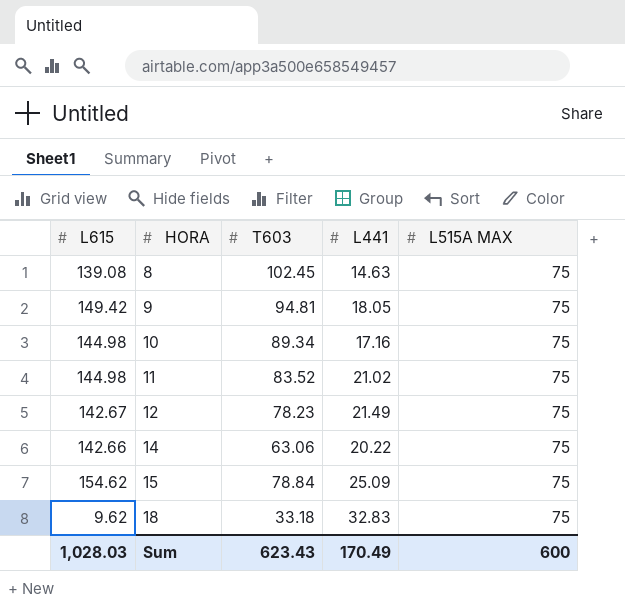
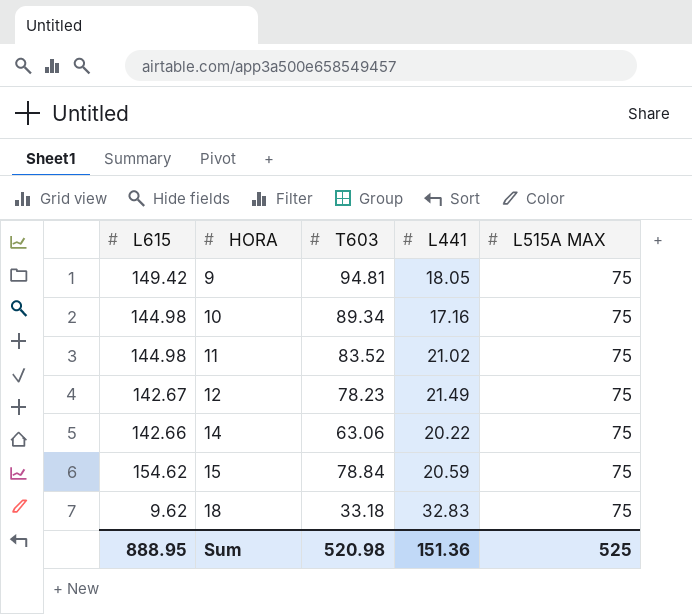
row 8: 139.08 | 102.45 | 14.63 | 75 -> none
15 | L441: 25.09 -> 20.59
Sum | L615: 1,028.03 -> 888.95
Sum | T603: 623.43 -> 520.98
Sum | L441: 170.49 -> 151.36
Sum | L515A MAX: 600 -> 525

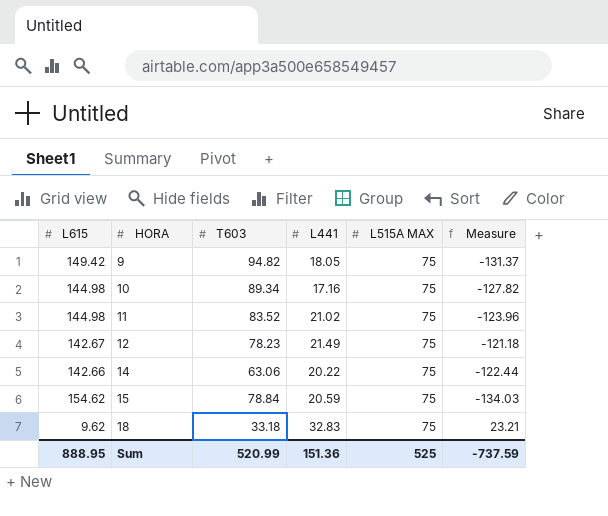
column Measure | formula: none -> [L441] - [L615]
9 | T603: 94.81 -> 94.82
Sum | T603: 520.98 -> 520.99

